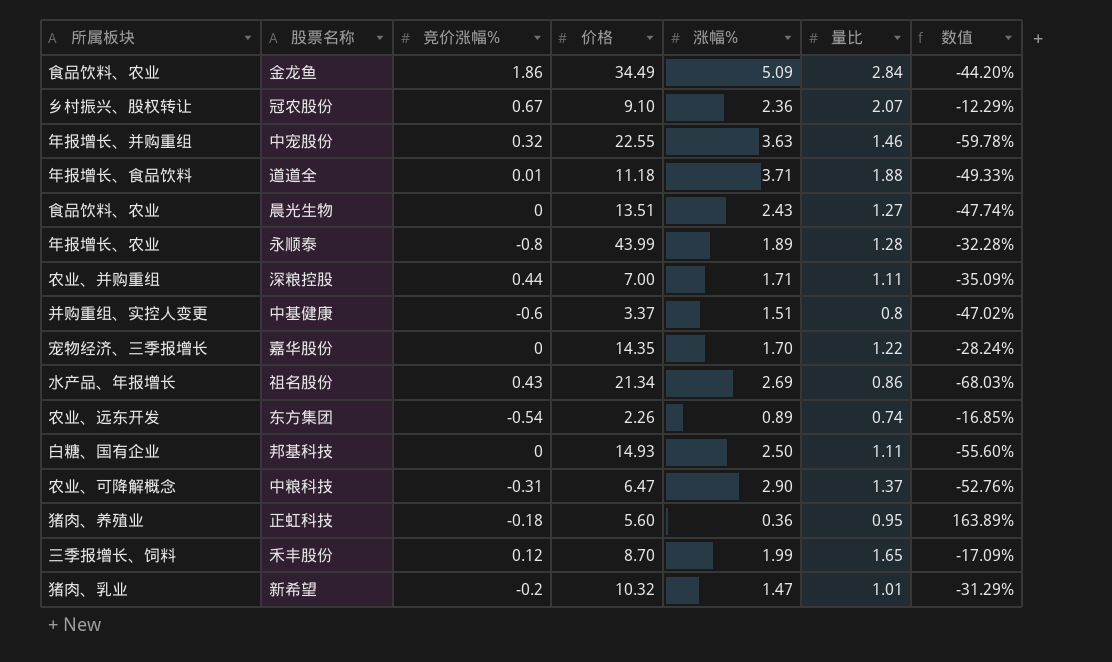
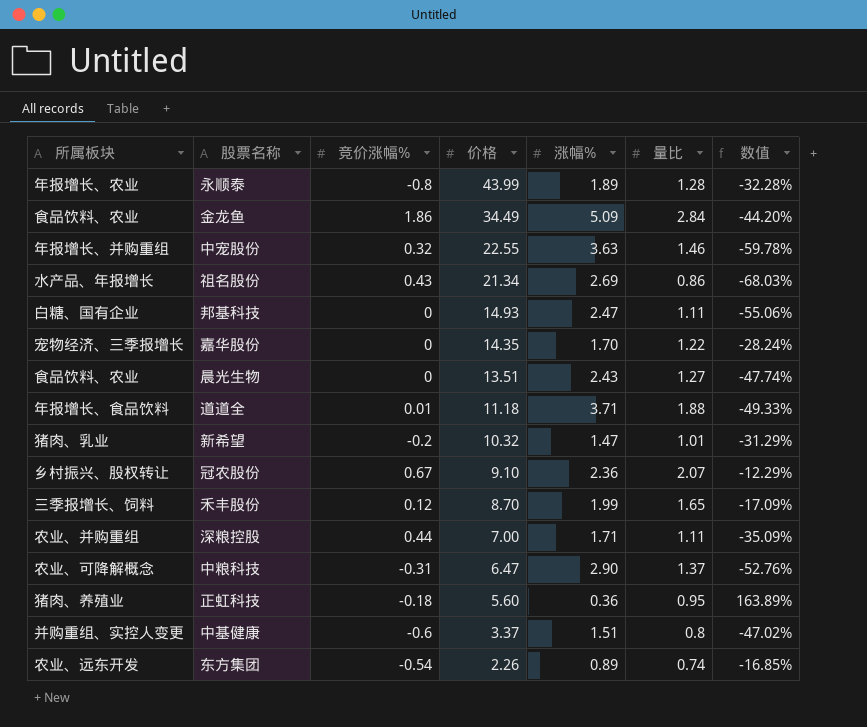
row order: none -> 价格 descending
邦基科技 | 涨幅%: 2.50 -> 2.47
邦基科技 | 数值: -55.60% -> -55.06%

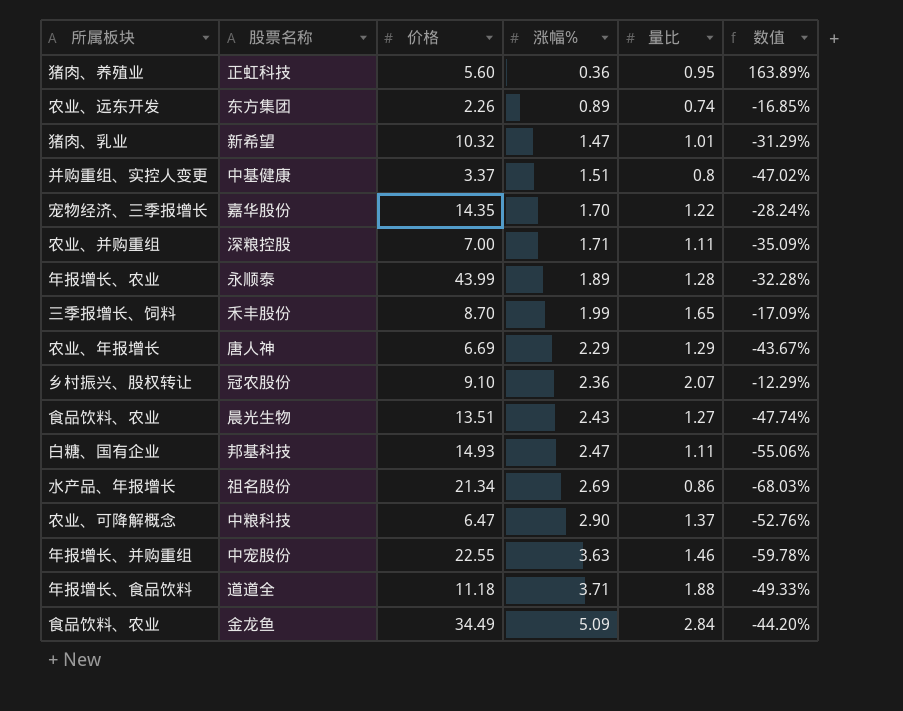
row order: 价格 descending -> 涨幅% ascending
column 竞价涨幅% | position: 3 -> none
row 唐人神: none -> 农业、年报增长 | 6.69 | 2.29 | 1.29 | -43.67%

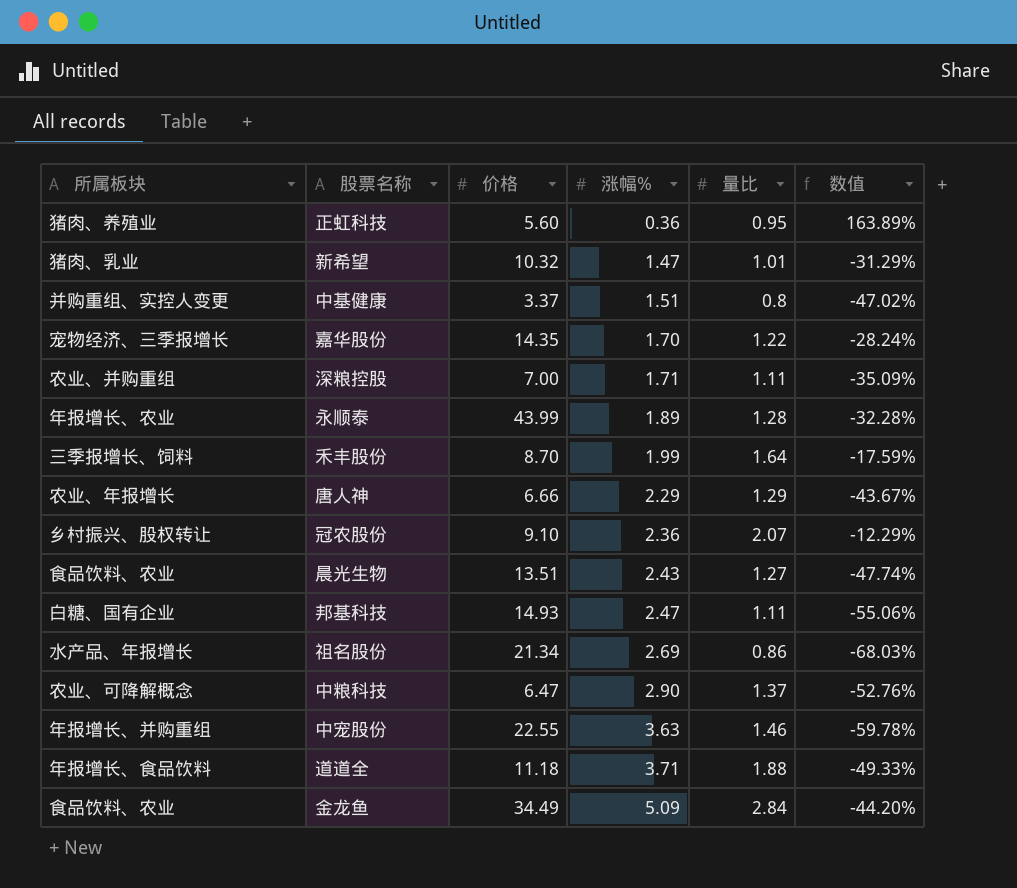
row 东方集团: 农业、远东开发 | 2.26 | 0.89 | 0.74 | -16.85% -> none
禾丰股份 | 量比: 1.65 -> 1.64
禾丰股份 | 数值: -17.09% -> -17.59%
唐人神 | 价格: 6.69 -> 6.66

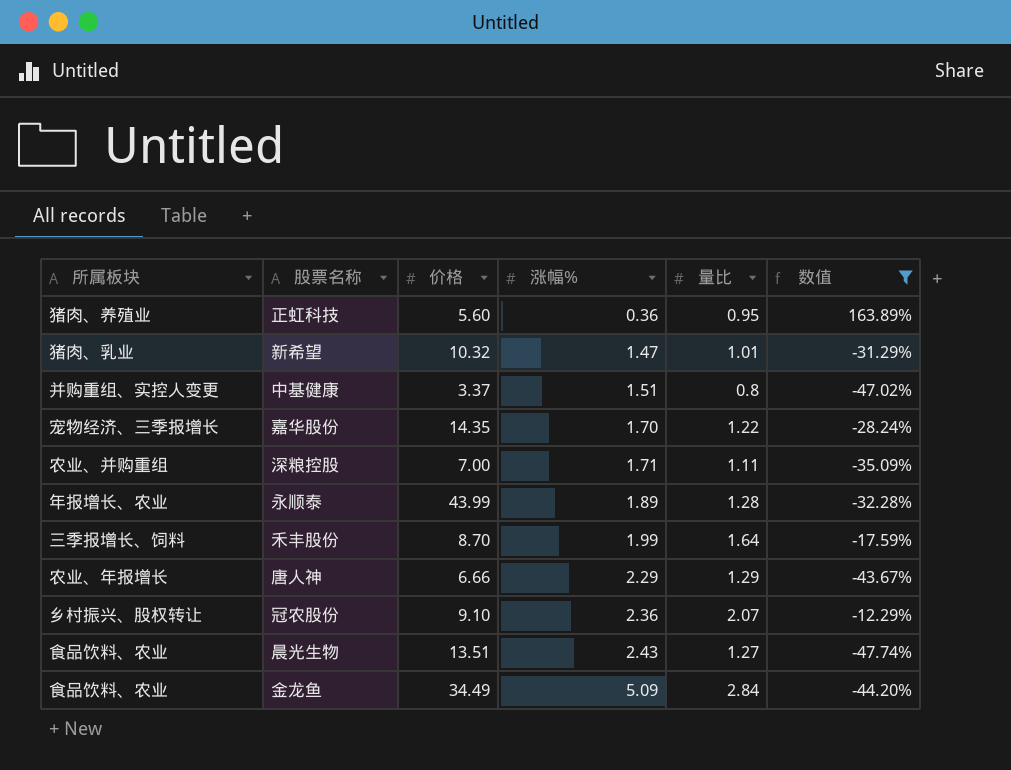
filter: none -> 数值 >= -47.74%

